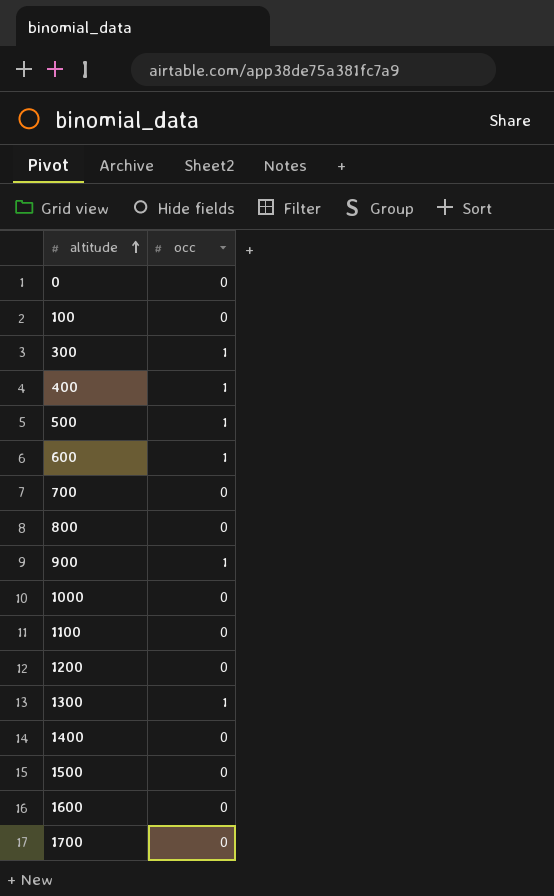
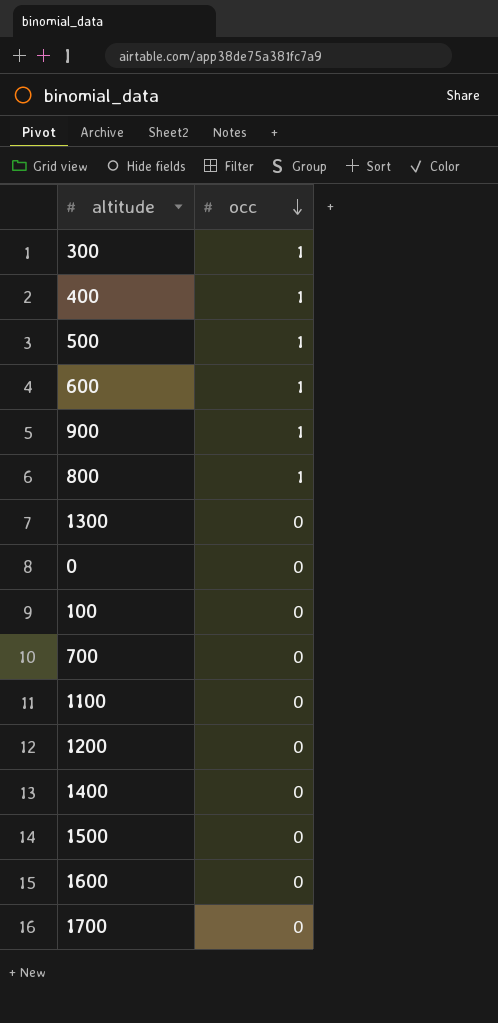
row order: altitude ascending -> occ descending
row 1000: 0 -> none
800 | occ: 0 -> 1
1300 | occ: 1 -> 0

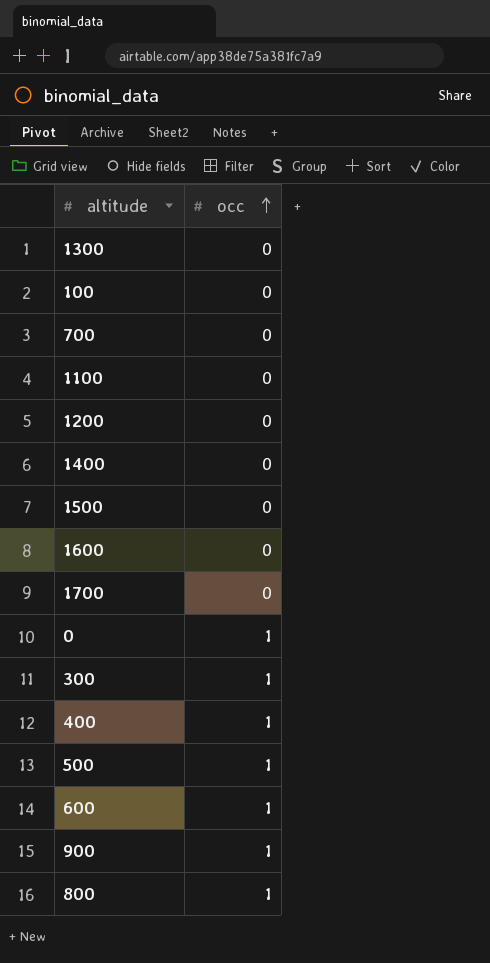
row order: occ descending -> occ ascending
0 | occ: 0 -> 1

